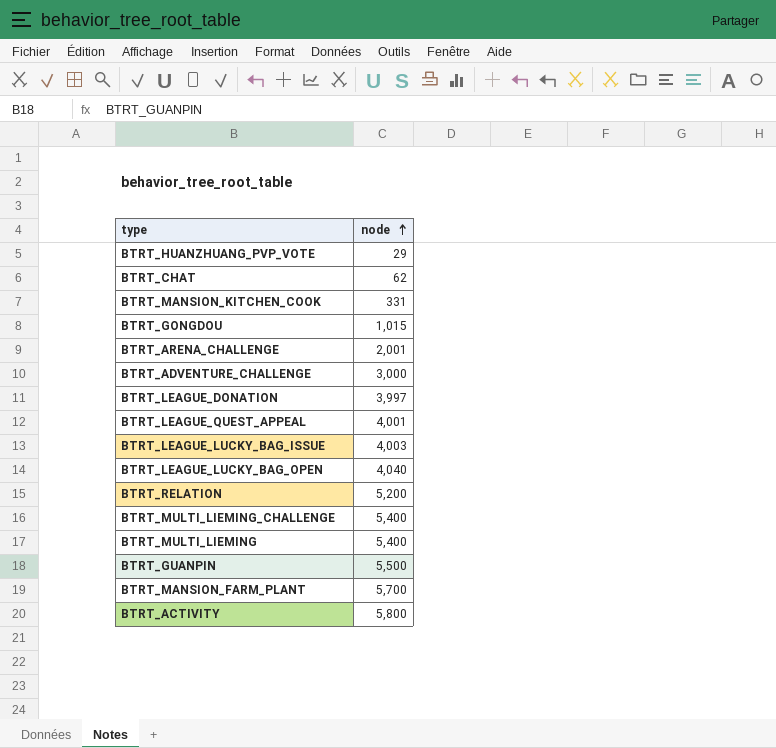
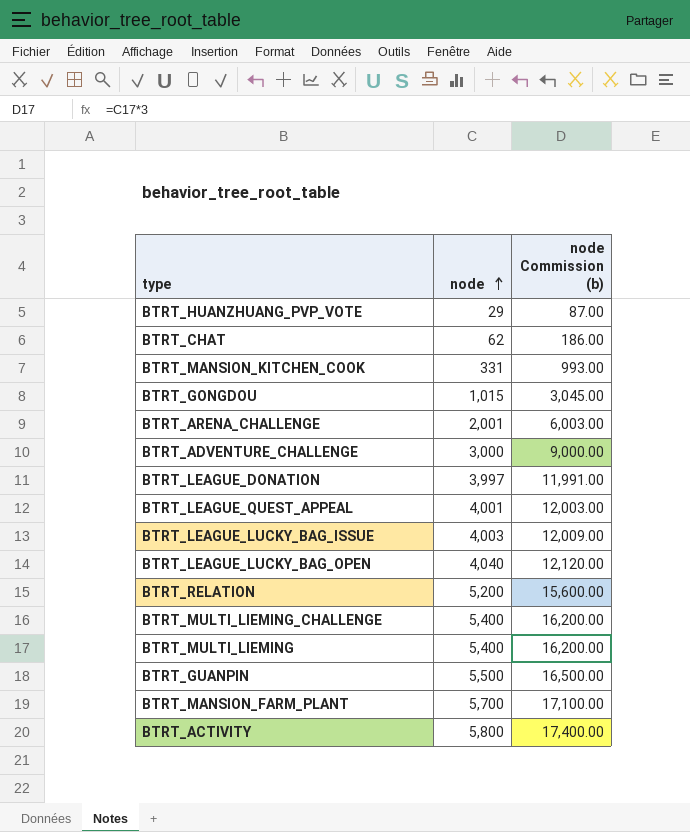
column node Commission (b) | formula: none -> [node] * 3

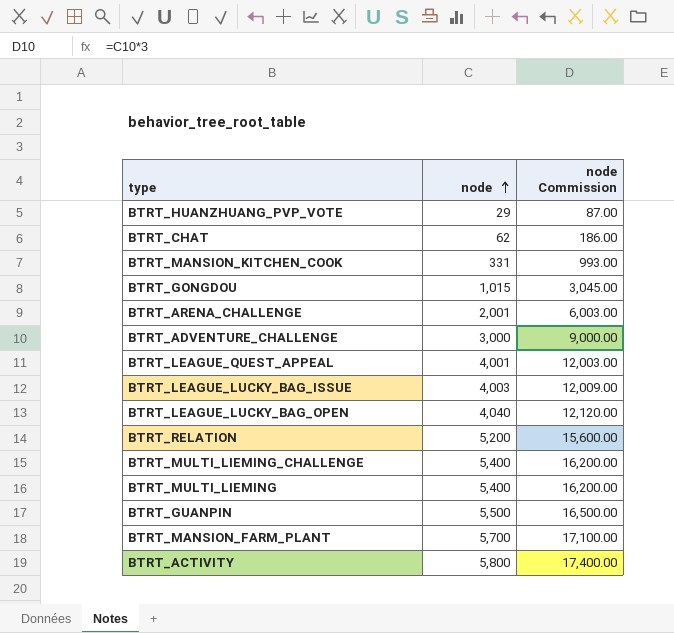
column name: node Commission (b) -> node Commission
row BTRT_LEAGUE_DONATION: 3,997 | 11,991.00 -> none

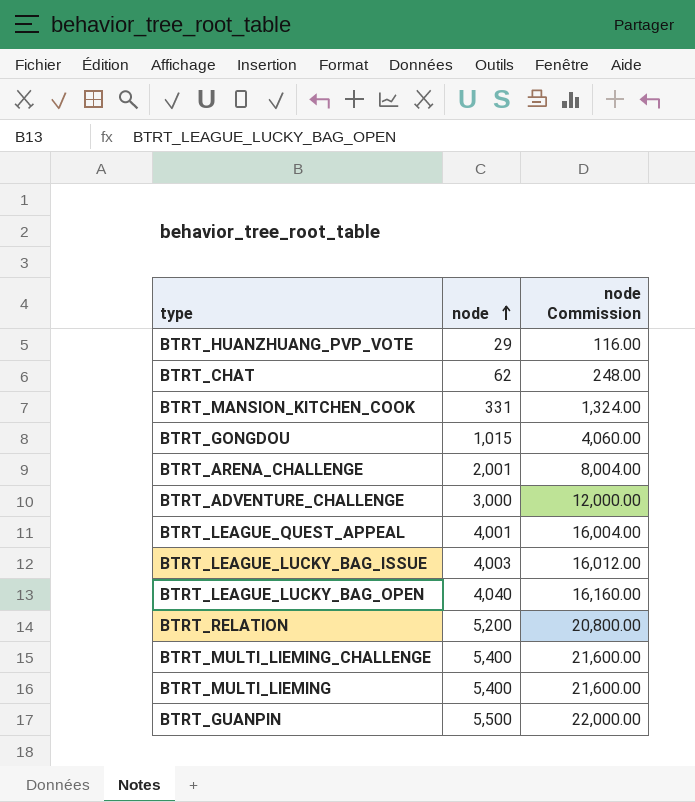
column node Commission | formula: [node] * 3 -> [node] * 4
row BTRT_MANSION_FARM_PLANT: 5,700 | 17,100.00 -> none
row BTRT_ACTIVITY: 5,800 | 17,400.00 -> none

